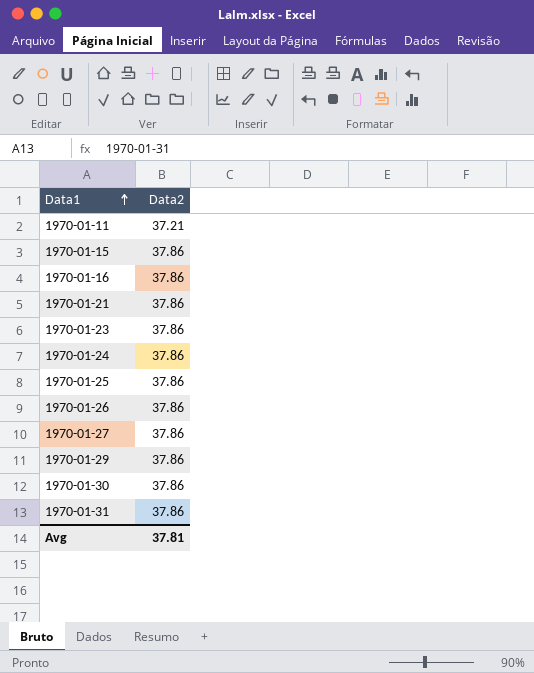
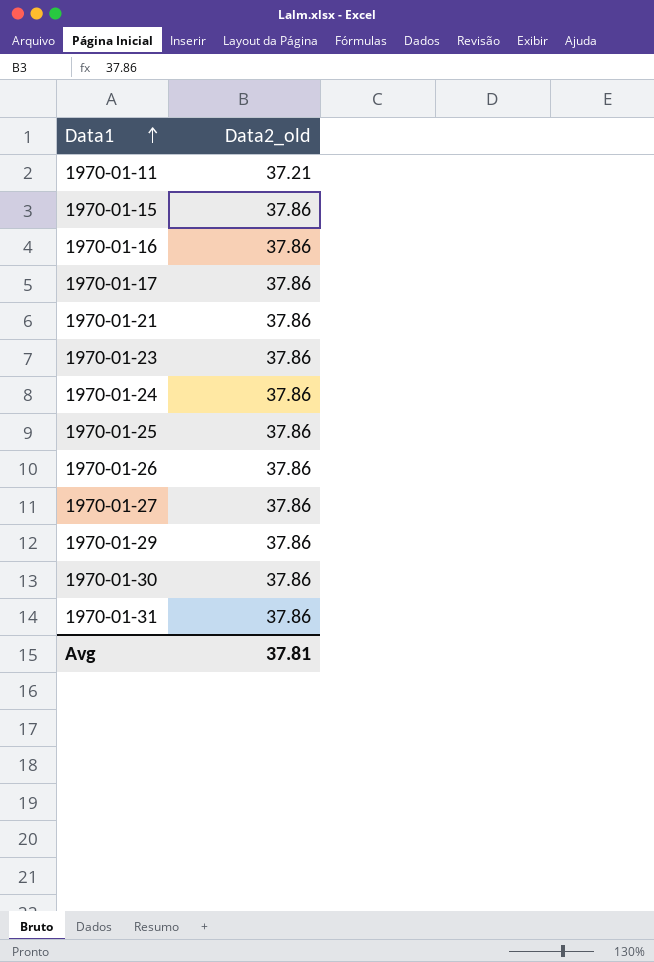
column name: Data2 -> Data2_old
row 1970-01-17: none -> 37.86

